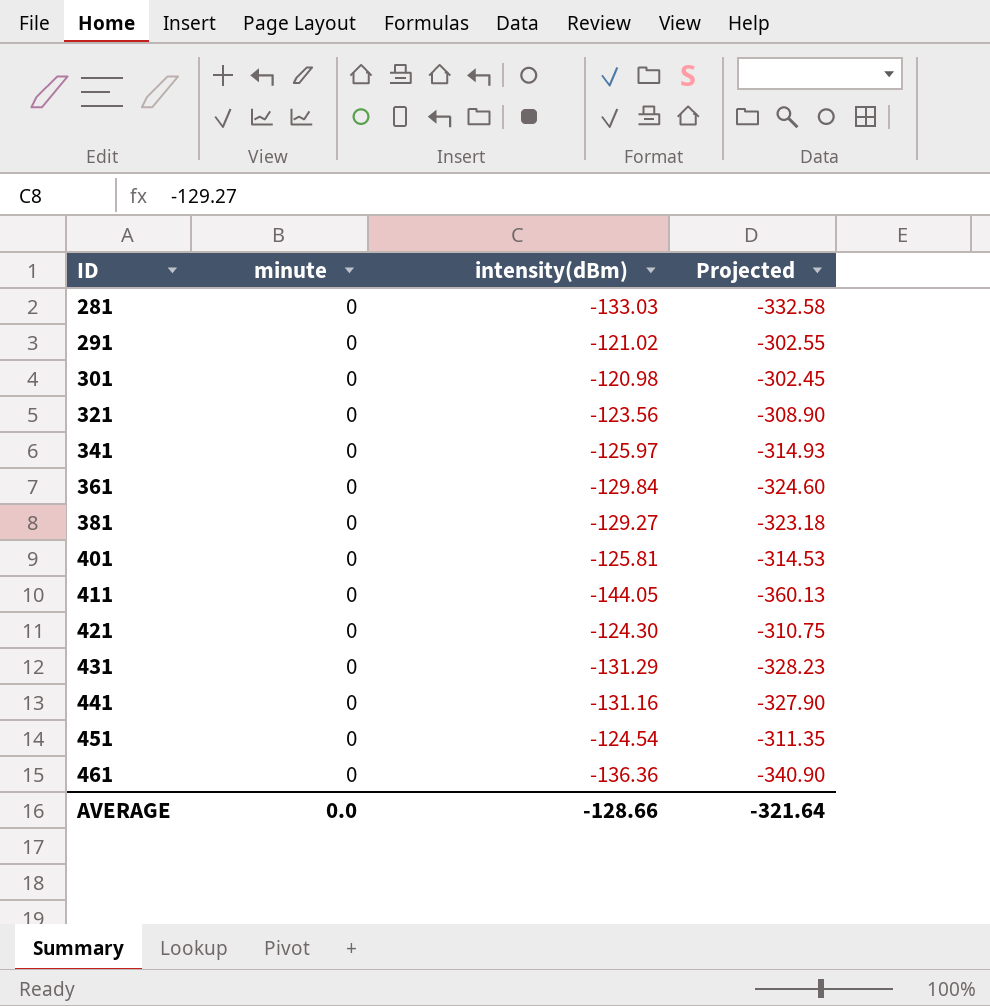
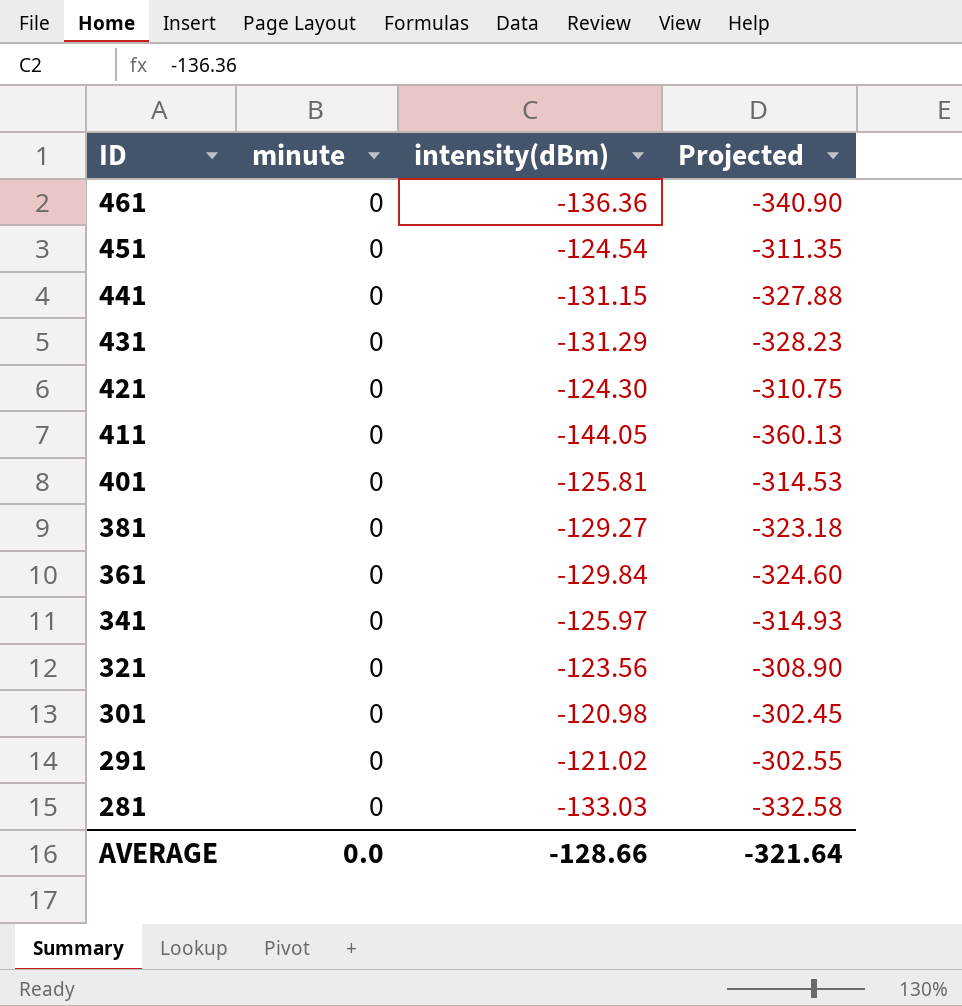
row order: ID ascending -> ID descending
441 | intensity(dBm): -131.16 -> -131.15
441 | Projected: -327.90 -> -327.88

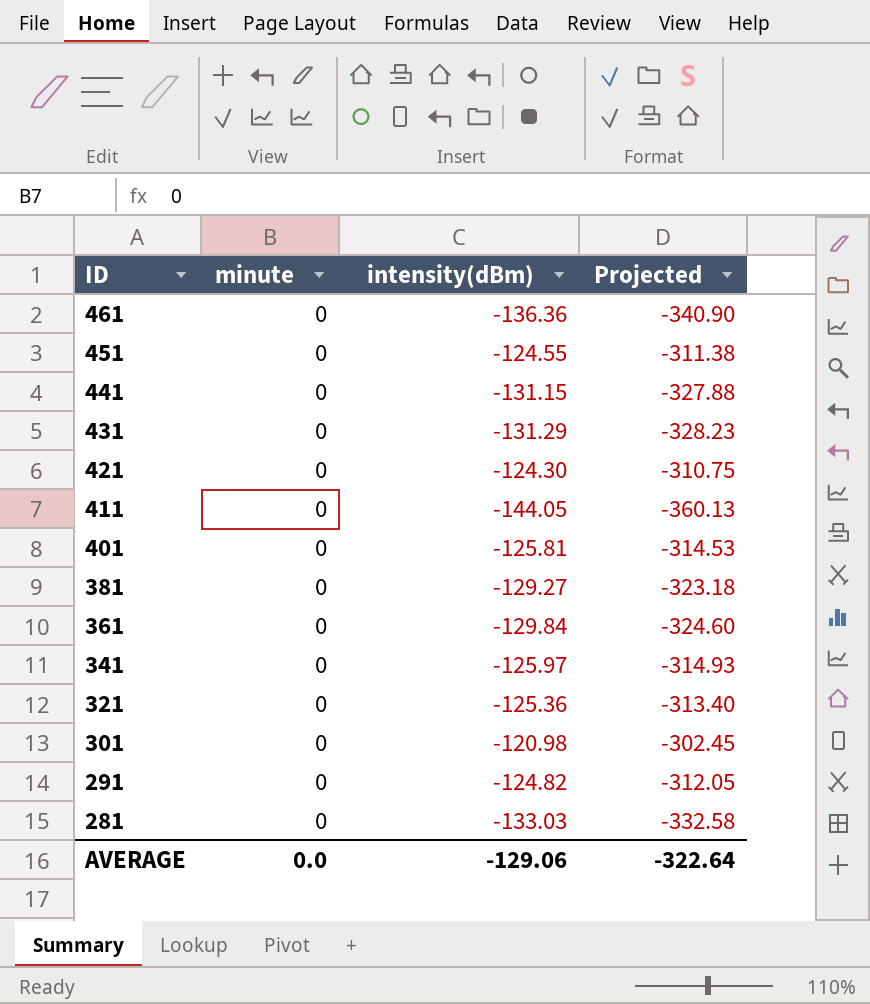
451 | intensity(dBm): -124.54 -> -124.55
451 | Projected: -311.35 -> -311.38
321 | intensity(dBm): -123.56 -> -125.36
321 | Projected: -308.90 -> -313.40
291 | intensity(dBm): -121.02 -> -124.82
291 | Projected: -302.55 -> -312.05
AVERAGE | intensity(dBm): -128.66 -> -129.06
AVERAGE | Projected: -321.64 -> -322.64

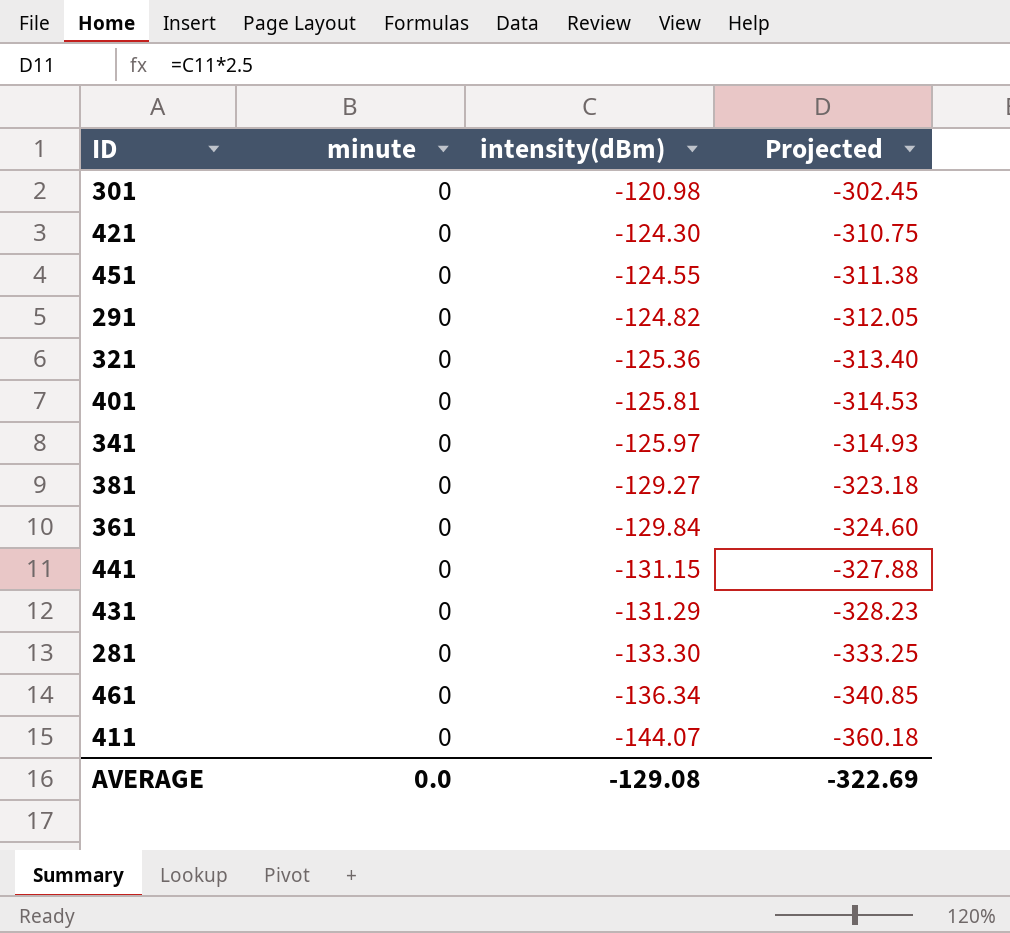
row order: ID descending -> intensity(dBm) descending
281 | intensity(dBm): -133.03 -> -133.30
281 | Projected: -332.58 -> -333.25
461 | intensity(dBm): -136.36 -> -136.34
461 | Projected: -340.90 -> -340.85
411 | intensity(dBm): -144.05 -> -144.07
411 | Projected: -360.13 -> -360.18
AVERAGE | intensity(dBm): -129.06 -> -129.08
AVERAGE | Projected: -322.64 -> -322.69

